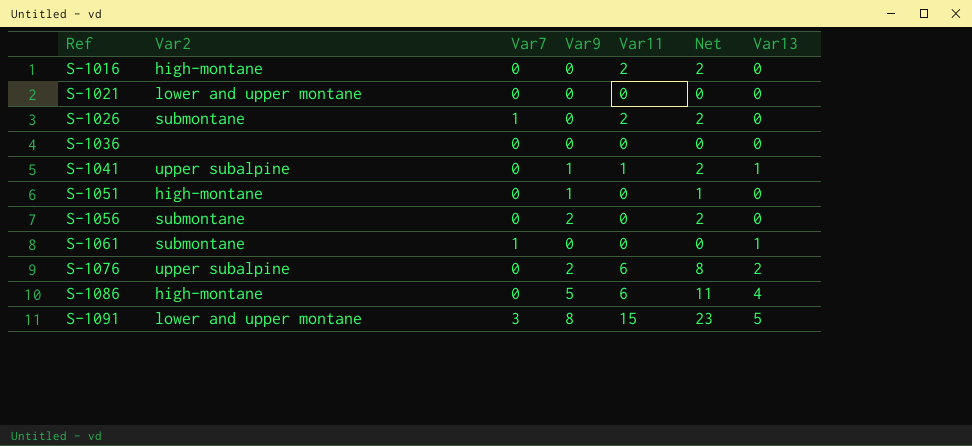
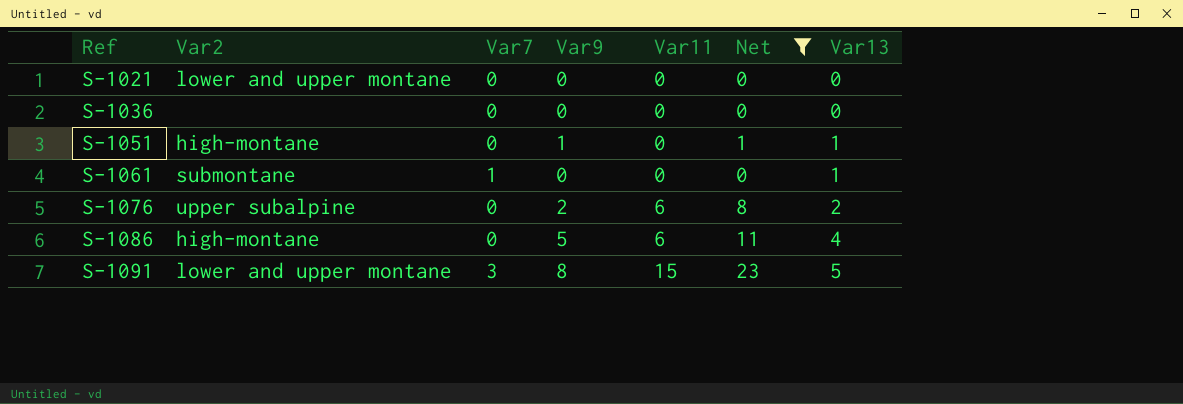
filter: none -> Net != 2
S-1051 | Var13: 0 -> 1

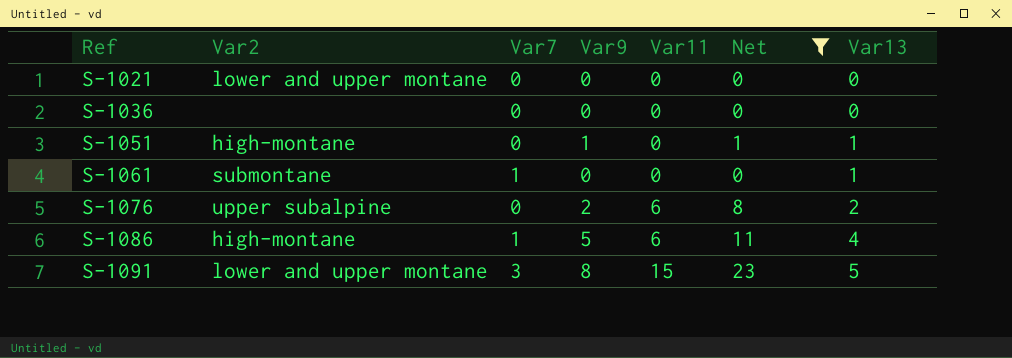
S-1086 | Var7: 0 -> 1

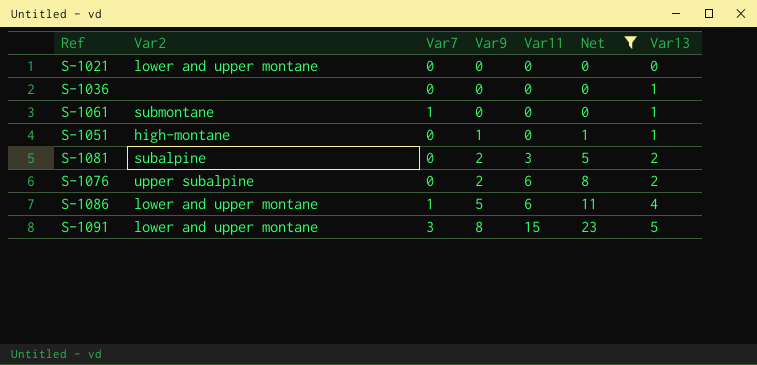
row order: Ref ascending -> Var9 ascending
S-1036 | Var13: 0 -> 1
row S-1081: none -> subalpine | 0 | 2 | 3 | 5 | 2
S-1086 | Var2: high-montane -> lower and upper montane

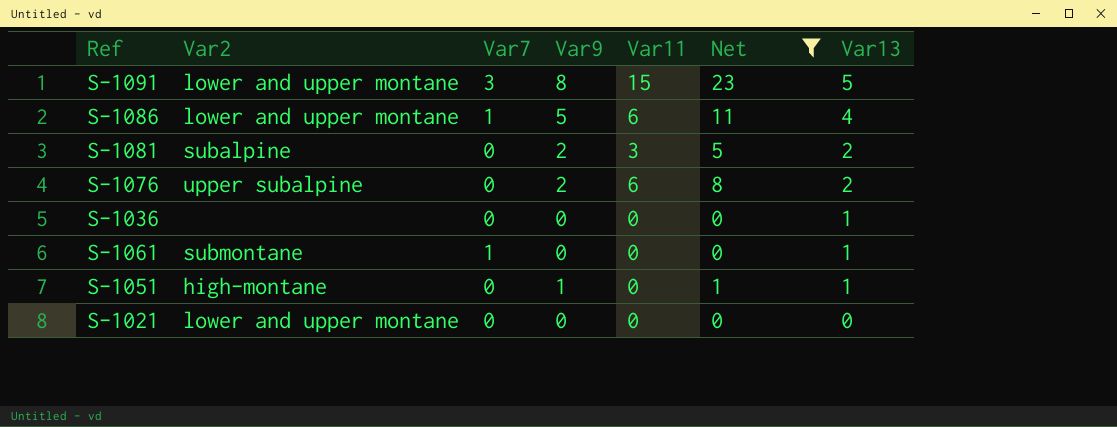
row order: Var9 ascending -> Var13 descending

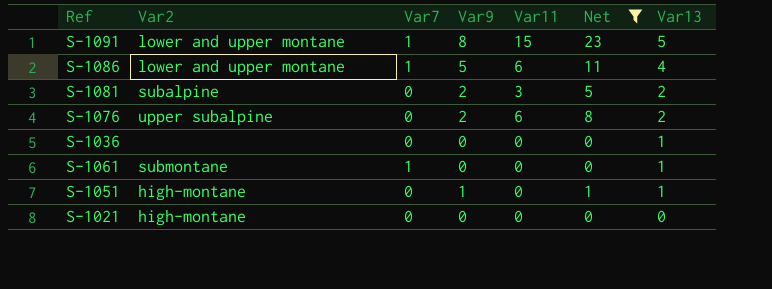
S-1091 | Var7: 3 -> 1
S-1021 | Var2: lower and upper montane -> high-montane

